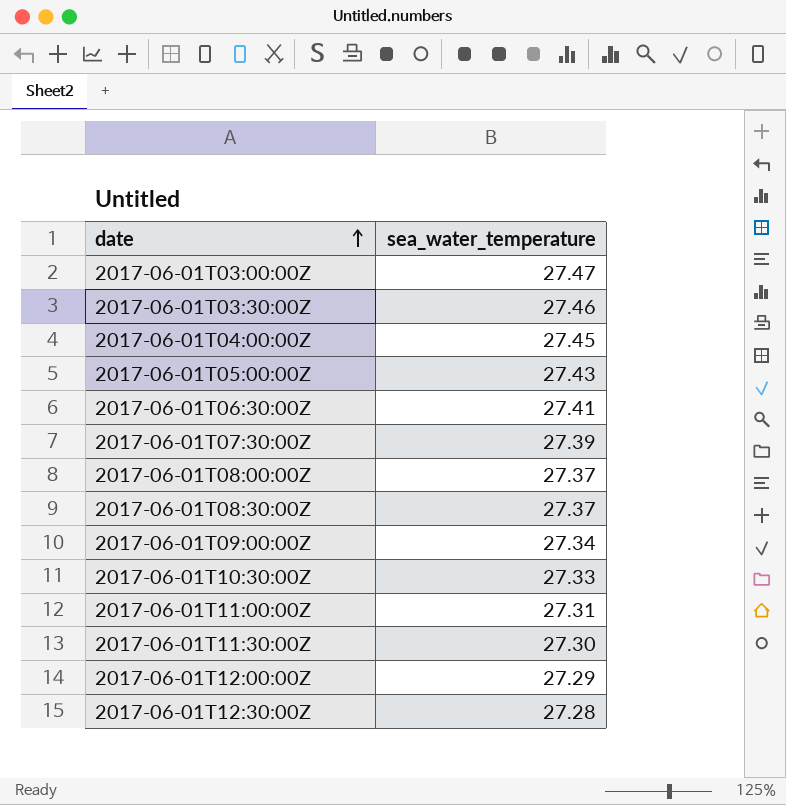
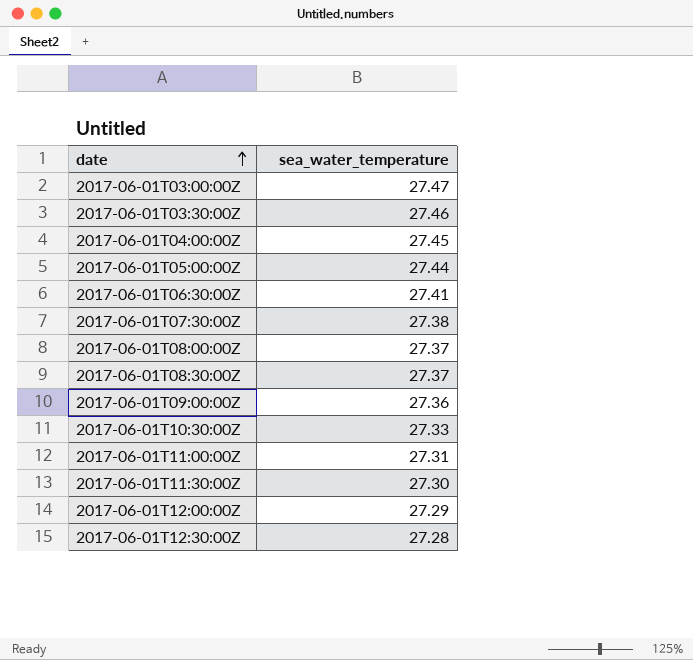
2017-06-01T05:00:00Z | sea_water_temperature: 27.43 -> 27.44
2017-06-01T07:30:00Z | sea_water_temperature: 27.39 -> 27.38
2017-06-01T09:00:00Z | sea_water_temperature: 27.34 -> 27.36

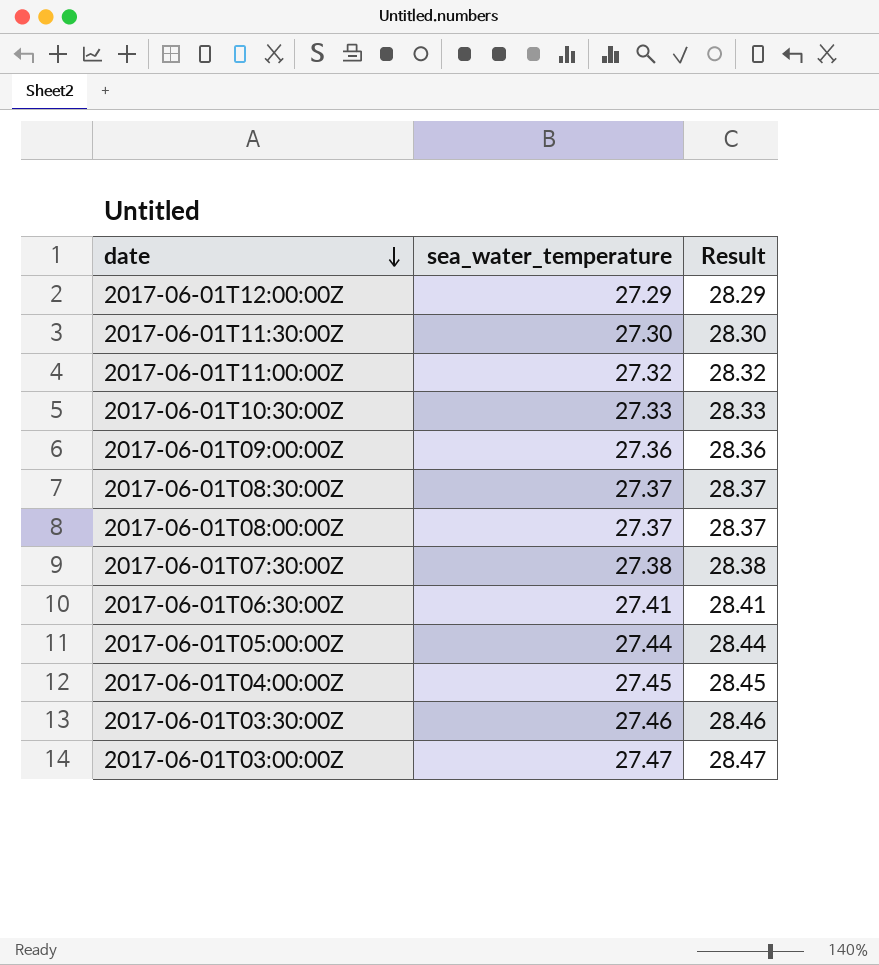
row order: date ascending -> date descending
column Result | formula: none -> [sea_water_temperature] + 1
row 2017-06-01T12:30:00Z: 27.28 -> none
2017-06-01T11:00:00Z | sea_water_temperature: 27.31 -> 27.32

